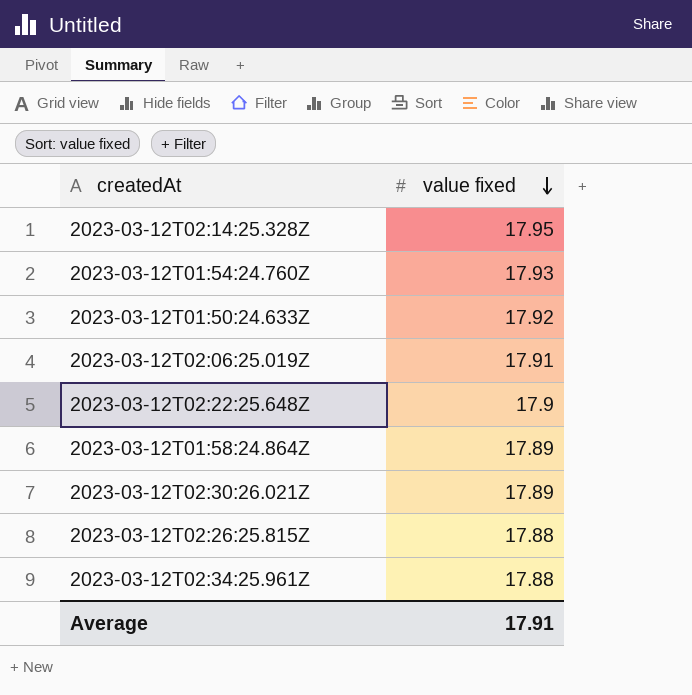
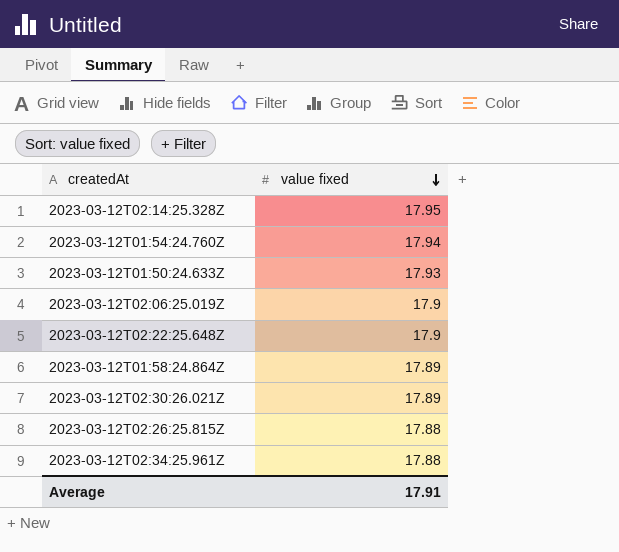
2023-03-12T01:54:24.760Z | value fixed: 17.93 -> 17.94
2023-03-12T01:50:24.633Z | value fixed: 17.92 -> 17.93
2023-03-12T02:06:25.019Z | value fixed: 17.91 -> 17.9

